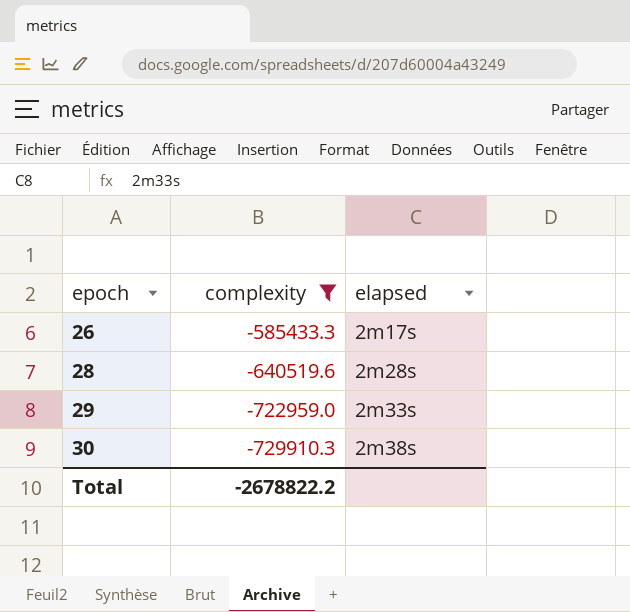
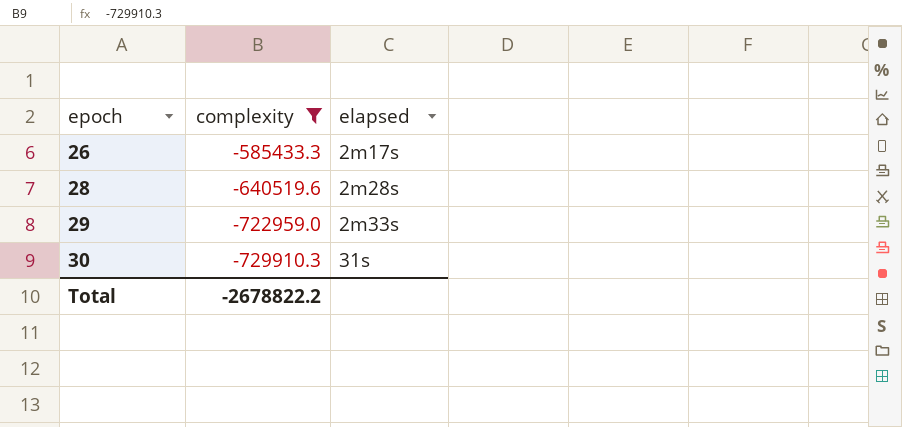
30 | elapsed: 2m38s -> 31s

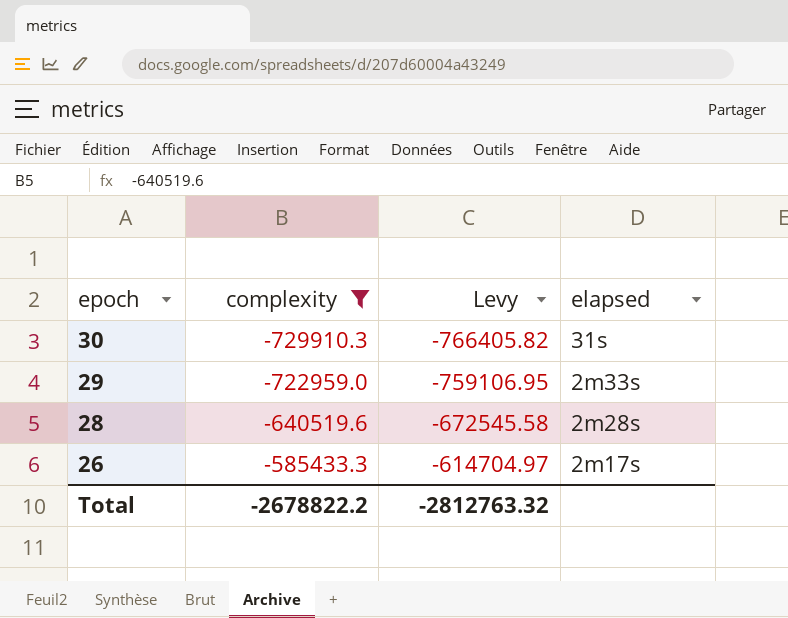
row order: epoch ascending -> epoch descending
column Levy | formula: none -> [complexity] * 1.05

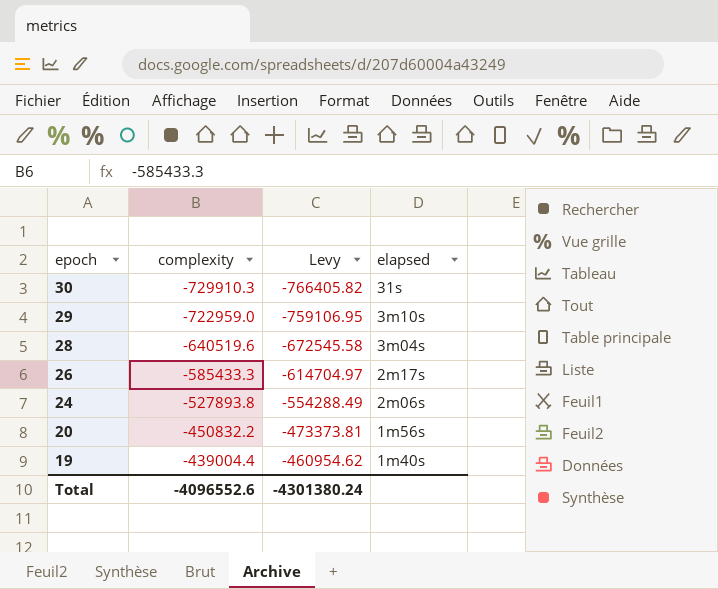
filter: complexity <= -585433.3 -> none
29 | elapsed: 2m33s -> 3m10s
28 | elapsed: 2m28s -> 3m04s
Total | complexity: -2678822.2 -> -4096552.6
Total | Levy: -2812763.32 -> -4301380.24

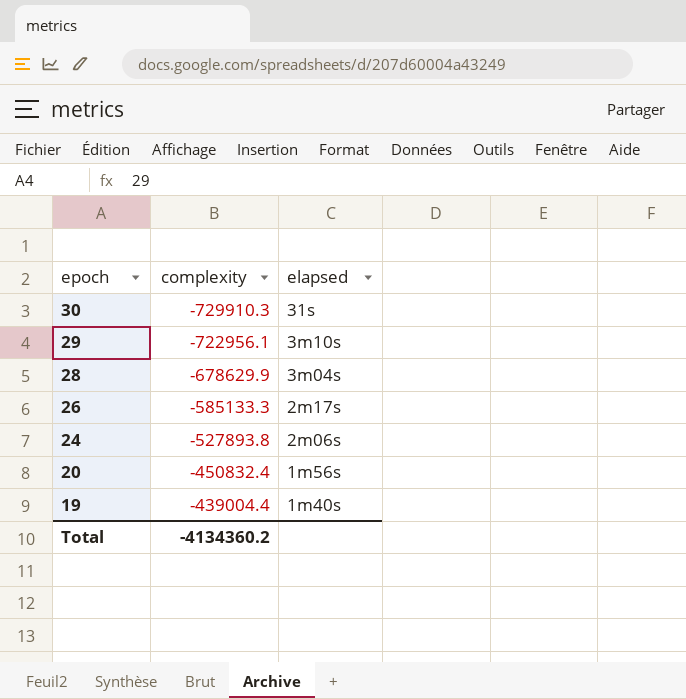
column Levy | formula: [complexity] * 1.05 -> none
29 | complexity: -722959.0 -> -722956.1
28 | complexity: -640519.6 -> -678629.9
26 | complexity: -585433.3 -> -585133.3
20 | complexity: -450832.2 -> -450832.4
Total | complexity: -4096552.6 -> -4134360.2

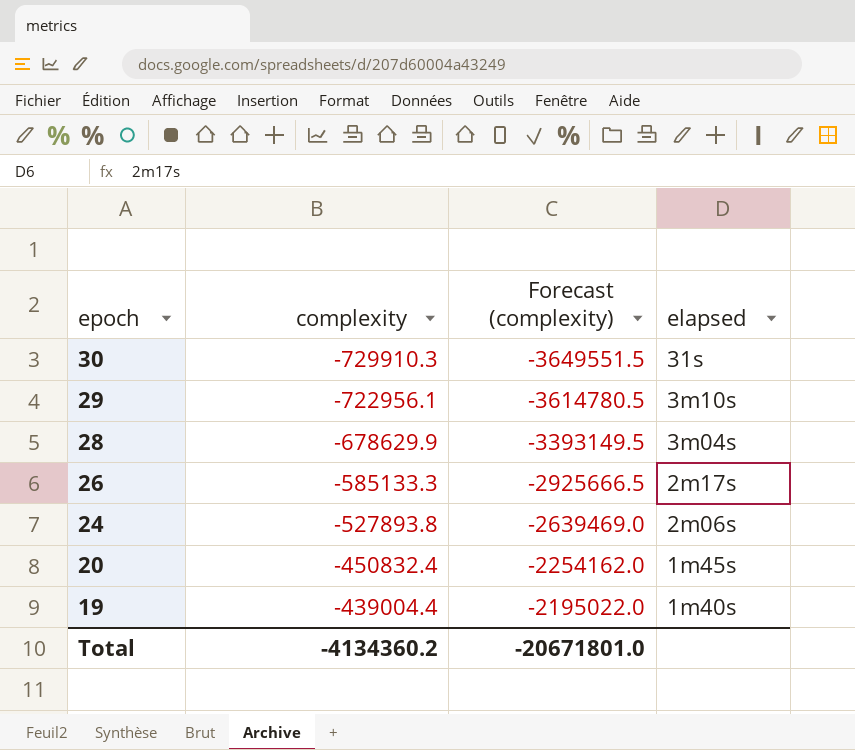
column Forecast (complexity) | formula: none -> [complexity] * 5
20 | elapsed: 1m56s -> 1m45s

